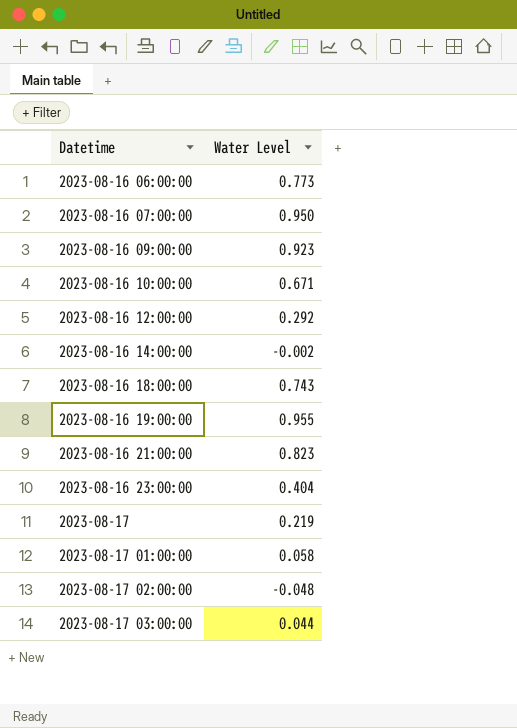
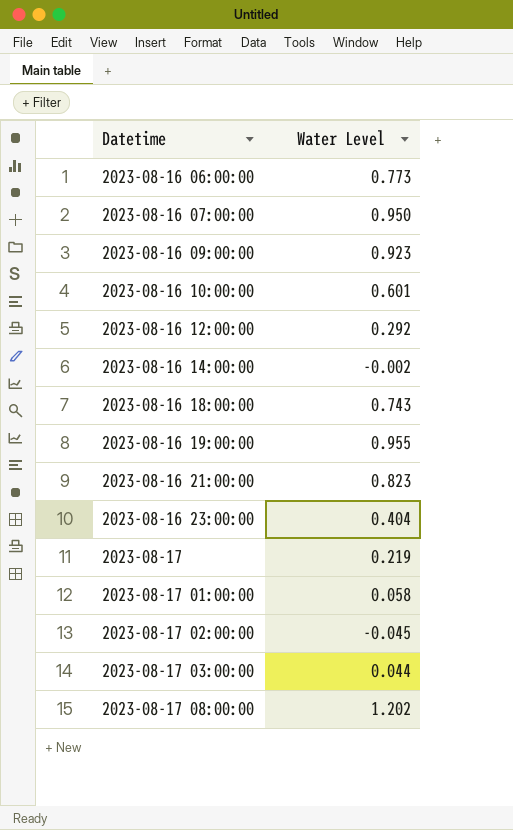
2023-08-16 10:00:00 | Water Level: 0.671 -> 0.601
2023-08-17 02:00:00 | Water Level: -0.048 -> -0.045
row 2023-08-17 08:00:00: none -> 1.202

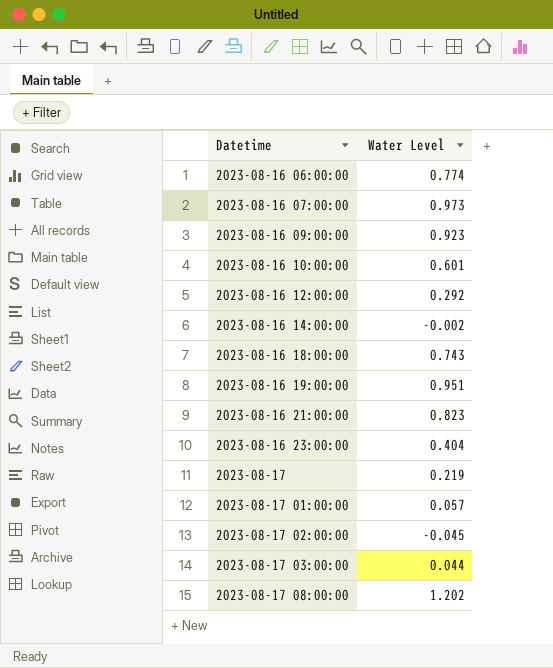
2023-08-16 06:00:00 | Water Level: 0.773 -> 0.774
2023-08-16 07:00:00 | Water Level: 0.950 -> 0.973
2023-08-16 19:00:00 | Water Level: 0.955 -> 0.951
2023-08-17 01:00:00 | Water Level: 0.058 -> 0.057

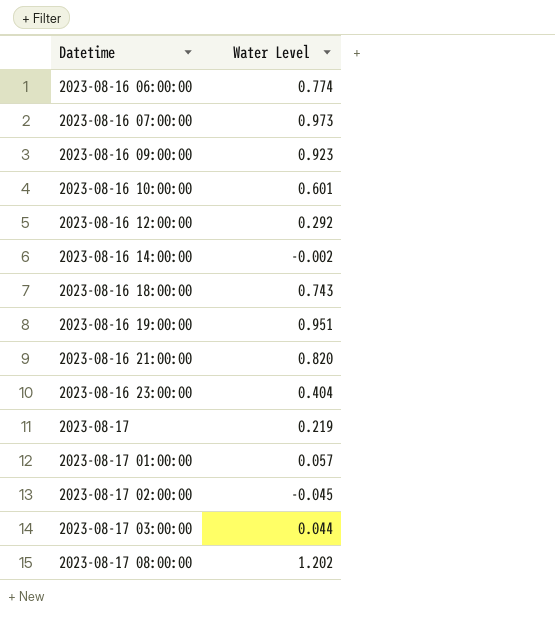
2023-08-16 21:00:00 | Water Level: 0.823 -> 0.820

